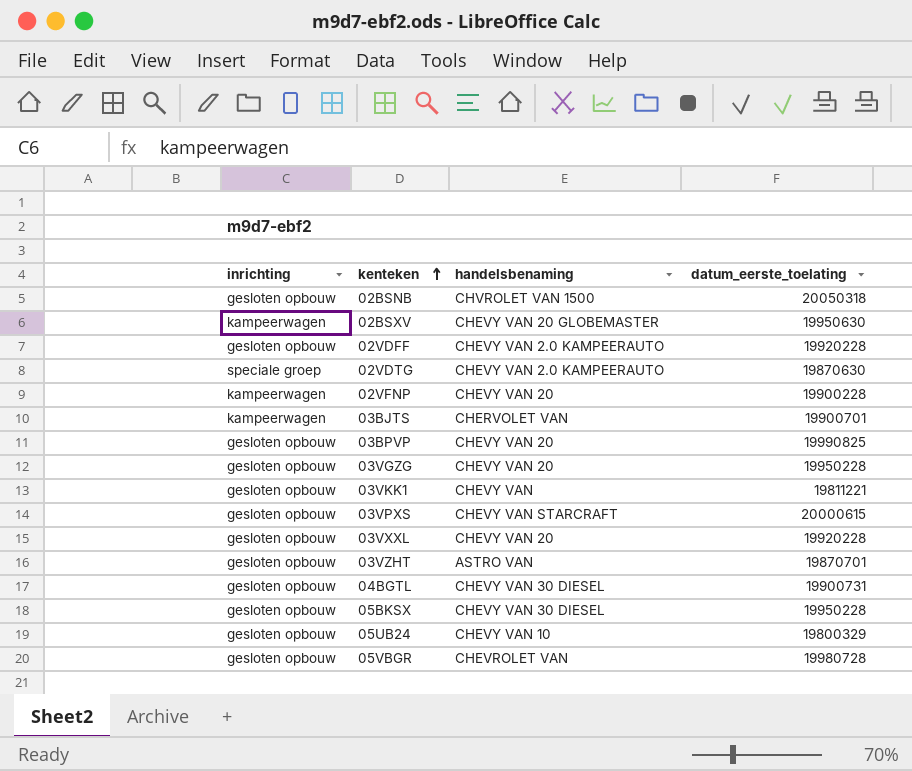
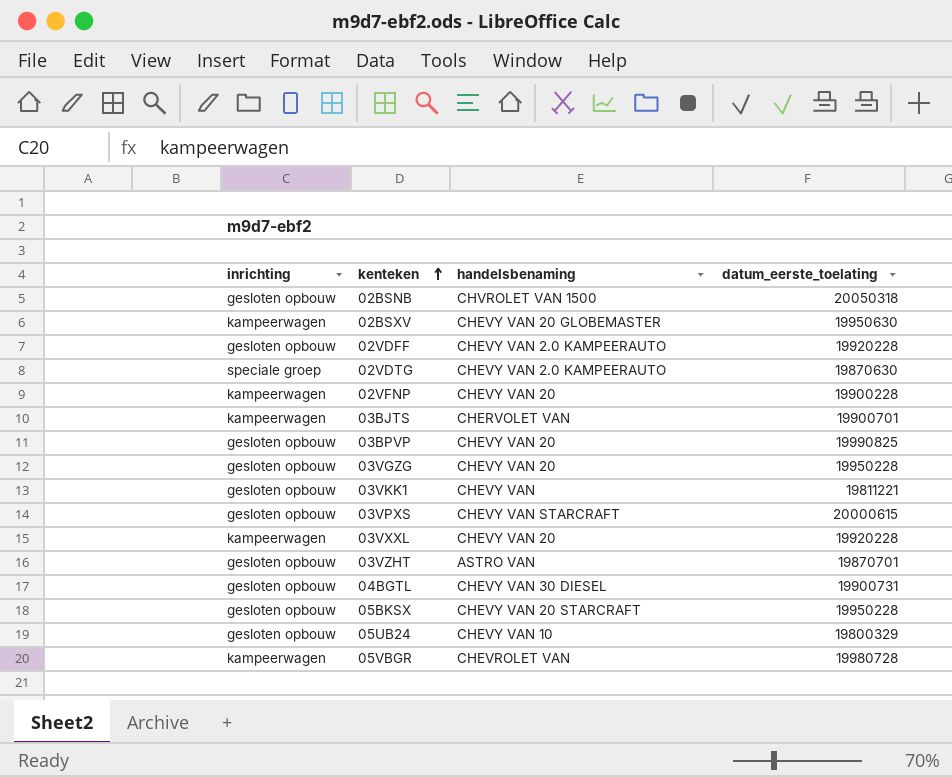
03VXXL | inrichting: gesloten opbouw -> kampeerwagen
05BKSX | handelsbenaming: CHEVY VAN 30 DIESEL -> CHEVY VAN 20 STARCRAFT
05VBGR | inrichting: gesloten opbouw -> kampeerwagen

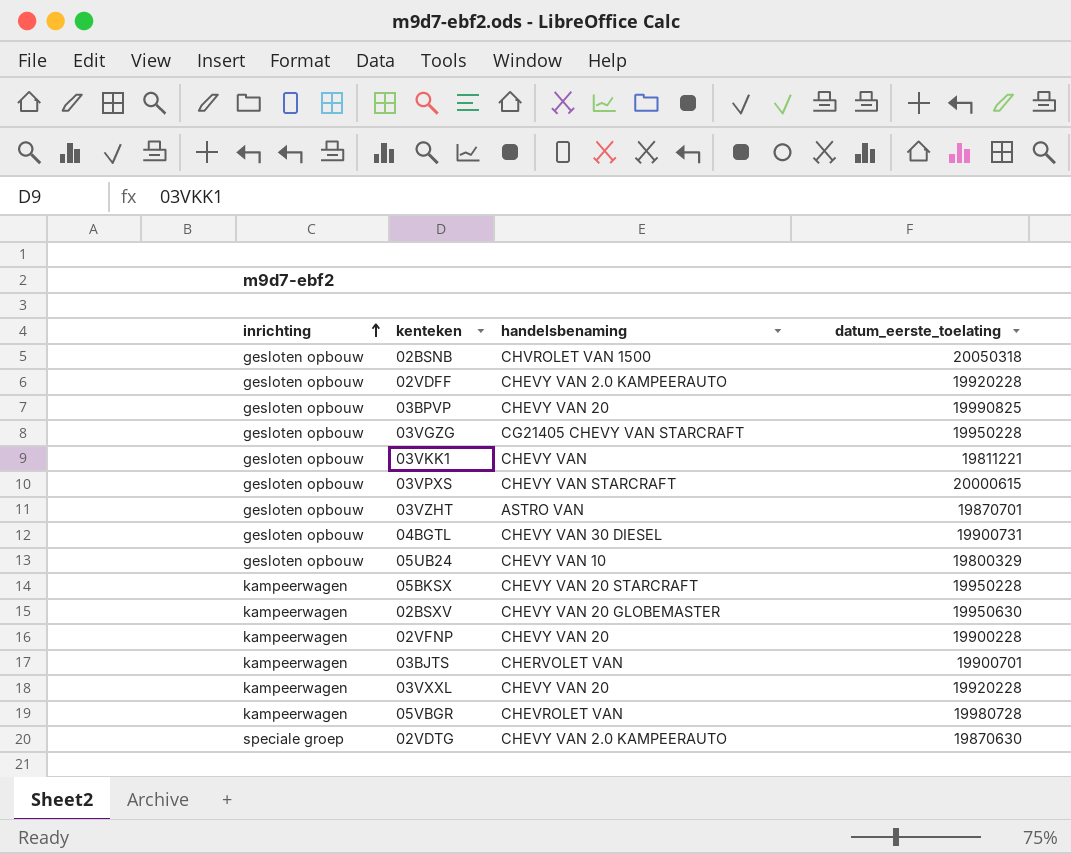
row order: kenteken ascending -> inrichting ascending
03VGZG | handelsbenaming: CHEVY VAN 20 -> CG21405 CHEVY VAN STARCRAFT
05BKSX | inrichting: gesloten opbouw -> kampeerwagen

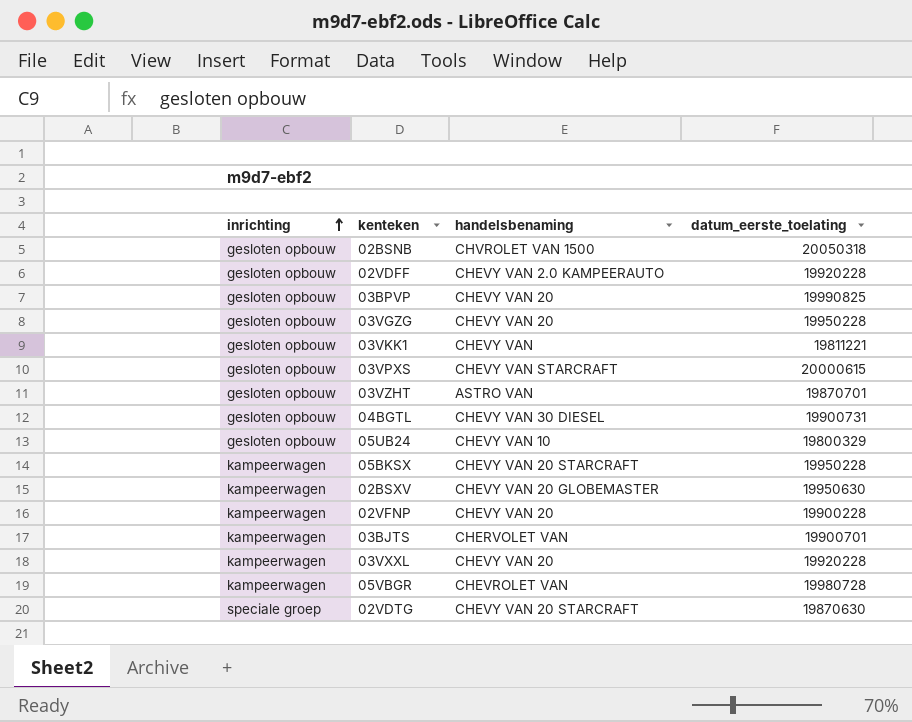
03VGZG | handelsbenaming: CG21405 CHEVY VAN STARCRAFT -> CHEVY VAN 20
02VDTG | handelsbenaming: CHEVY VAN 2.0 KAMPEERAUTO -> CHEVY VAN 20 STARCRAFT

